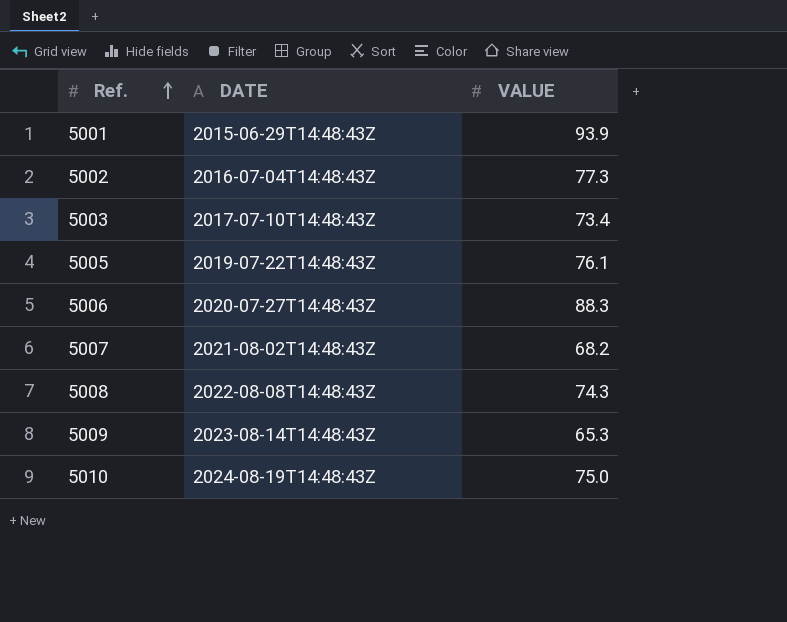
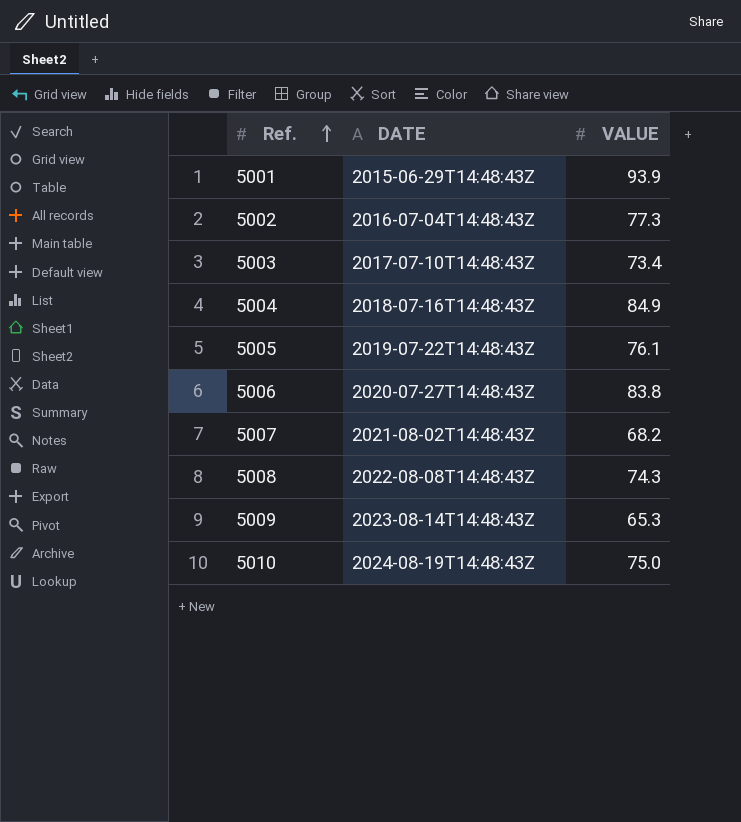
row 5004: none -> 2018-07-16T14:48:43Z | 84.9
5006 | VALUE: 88.3 -> 83.8

